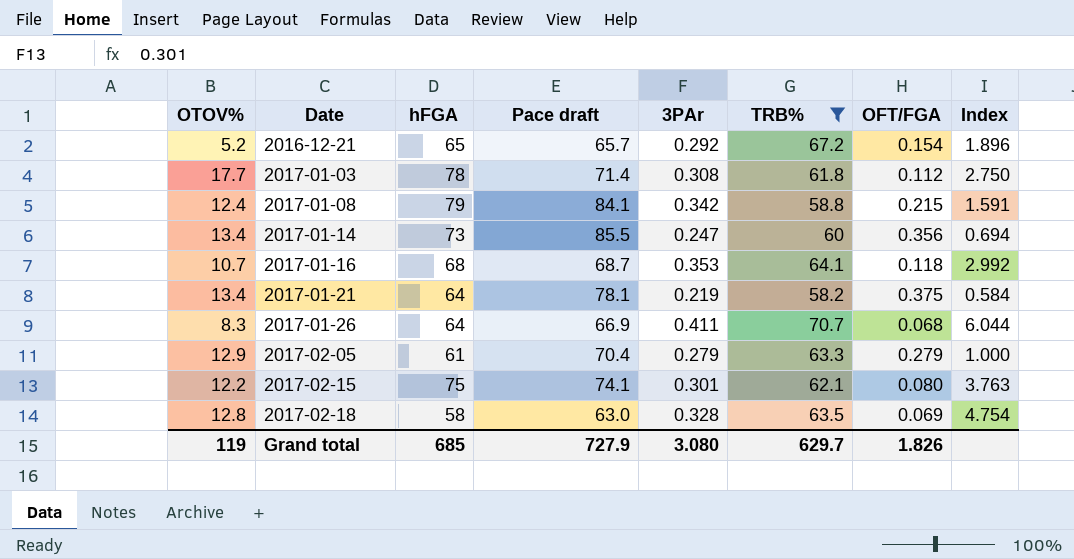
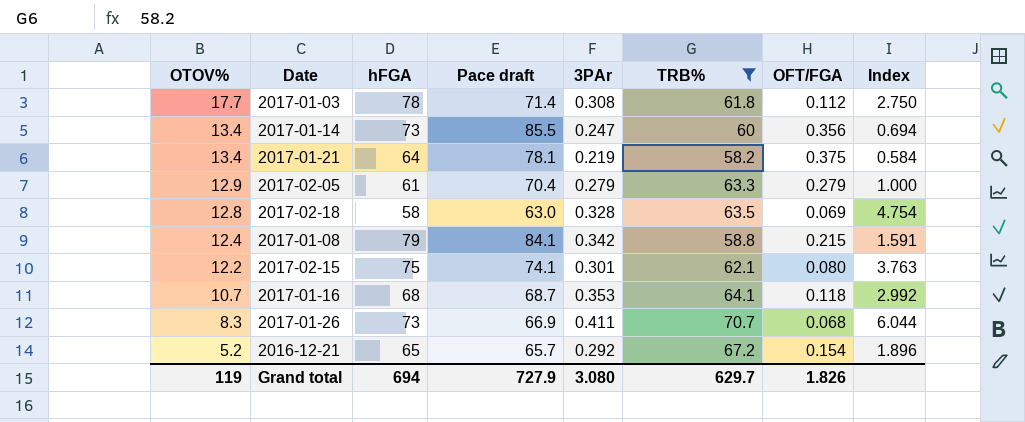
row order: Date ascending -> OTOV% descending
2017-01-26 | hFGA: 64 -> 73
Grand total | hFGA: 685 -> 694

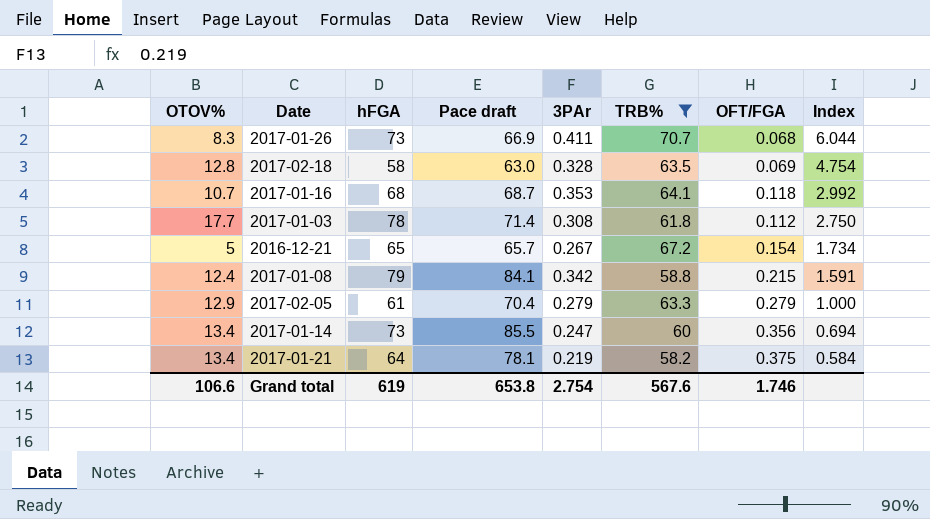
row order: OTOV% descending -> Index descending
row 2017-02-15: 12.2 | 75 | 74.1 | 0.301 | 62.1 | 0.080 | 3.763 -> none
2016-12-21 | OTOV%: 5.2 -> 5
2016-12-21 | 3PAr: 0.292 -> 0.267
2016-12-21 | Index: 1.896 -> 1.734
Grand total | OTOV%: 119 -> 106.6
Grand total | hFGA: 694 -> 619
Grand total | Pace draft: 727.9 -> 653.8
Grand total | 3PAr: 3.080 -> 2.754
Grand total | TRB%: 629.7 -> 567.6
Grand total | OFT/FGA: 1.826 -> 1.746

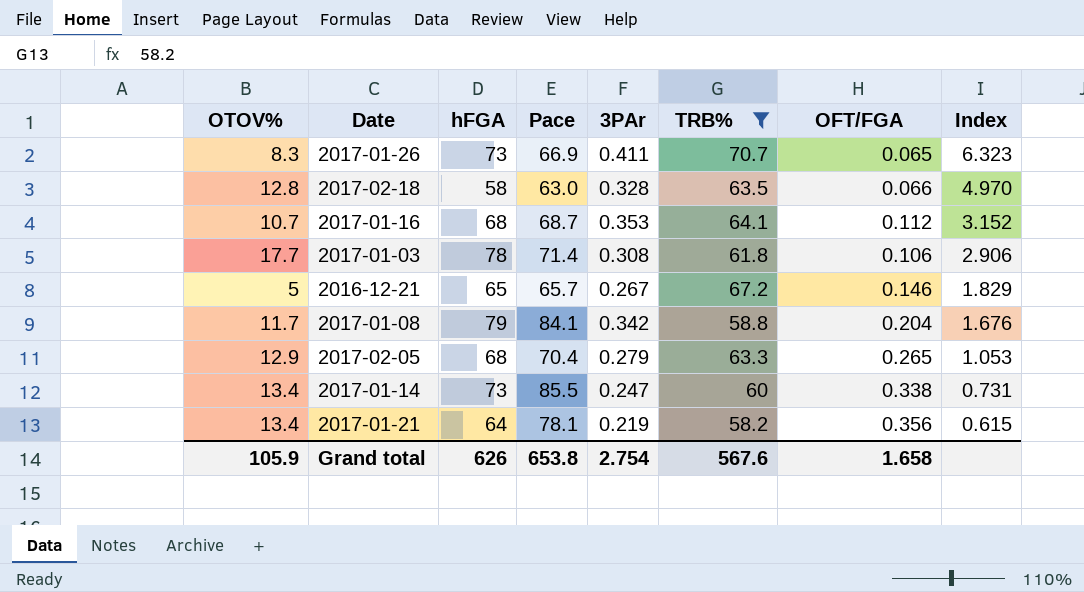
column name: Pace draft -> Pace
2017-01-26 | OFT/FGA: 0.068 -> 0.065
2017-01-26 | Index: 6.044 -> 6.323
2017-02-18 | OFT/FGA: 0.069 -> 0.066
2017-02-18 | Index: 4.754 -> 4.970
2017-01-16 | OFT/FGA: 0.118 -> 0.112
2017-01-16 | Index: 2.992 -> 3.152
2017-01-03 | OFT/FGA: 0.112 -> 0.106
2017-01-03 | Index: 2.750 -> 2.906
2016-12-21 | OFT/FGA: 0.154 -> 0.146
2016-12-21 | Index: 1.734 -> 1.829
2017-01-08 | OTOV%: 12.4 -> 11.7
2017-01-08 | OFT/FGA: 0.215 -> 0.204
2017-01-08 | Index: 1.591 -> 1.676
2017-02-05 | hFGA: 61 -> 68
2017-02-05 | OFT/FGA: 0.279 -> 0.265
2017-02-05 | Index: 1.000 -> 1.053
2017-01-14 | OFT/FGA: 0.356 -> 0.338
2017-01-14 | Index: 0.694 -> 0.731
2017-01-21 | OFT/FGA: 0.375 -> 0.356
2017-01-21 | Index: 0.584 -> 0.615
Grand total | OTOV%: 106.6 -> 105.9
Grand total | hFGA: 619 -> 626
Grand total | OFT/FGA: 1.746 -> 1.658

